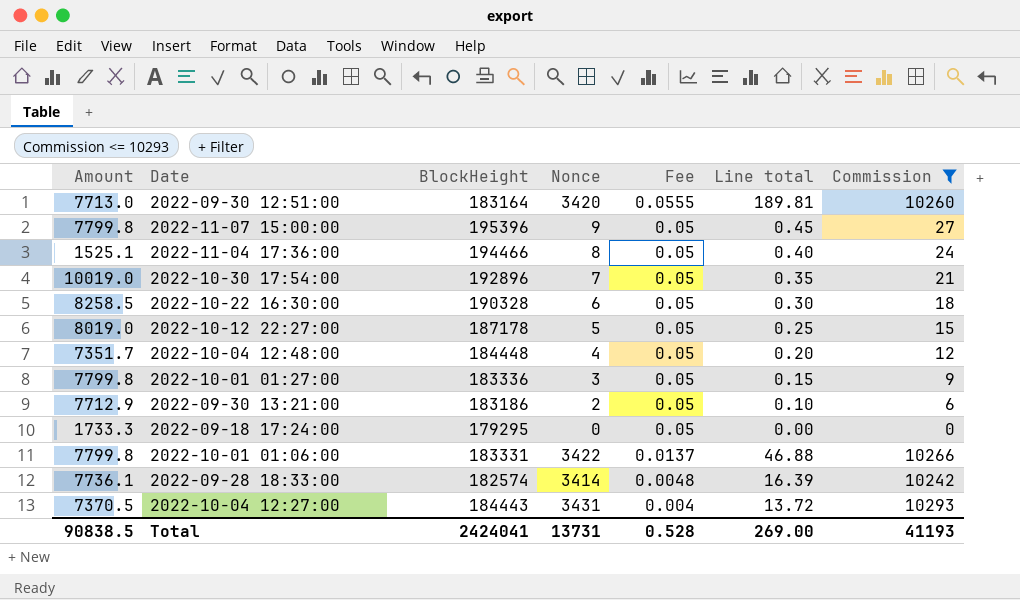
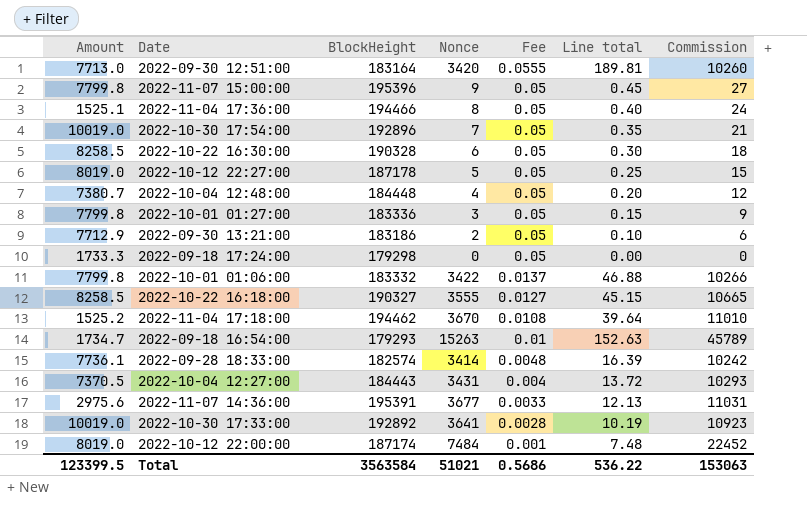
filter: Commission <= 10293 -> none
2022-10-04 12:48:00 | Amount: 7351.7 -> 7380.7
2022-09-18 17:24:00 | BlockHeight: 179295 -> 179298
2022-10-01 01:06:00 | BlockHeight: 183331 -> 183332
Total | Amount: 90838.5 -> 123399.5
Total | BlockHeight: 2424041 -> 3563584
Total | Nonce: 13731 -> 51021
Total | Fee: 0.528 -> 0.5686
Total | Line total: 269.00 -> 536.22
Total | Commission: 41193 -> 153063

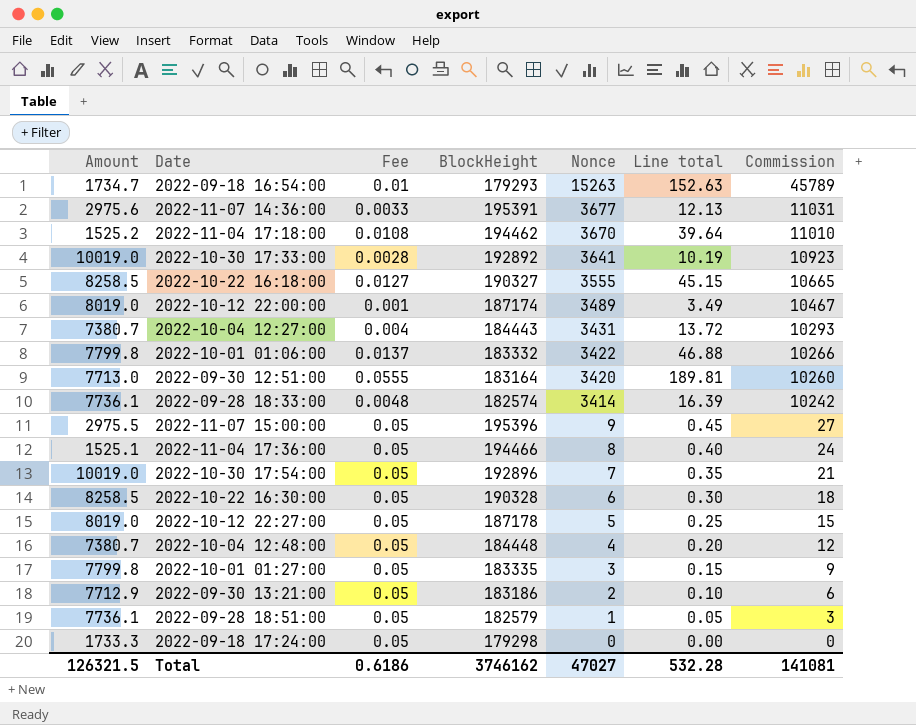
row order: Fee descending -> Nonce descending
column Fee | position: 5 -> 3
2022-10-12 22:00:00 | Nonce: 7484 -> 3489
2022-10-12 22:00:00 | Line total: 7.48 -> 3.49
2022-10-12 22:00:00 | Commission: 22452 -> 10467
2022-10-04 12:27:00 | Amount: 7370.5 -> 7380.7
2022-11-07 15:00:00 | Amount: 7799.8 -> 2975.5
2022-10-01 01:27:00 | BlockHeight: 183336 -> 183335
row 2022-09-28 18:51:00: none -> 7736.1 | 0.05 | 182579 | 1 | 0.05 | 3
Total | Amount: 123399.5 -> 126321.5
Total | Fee: 0.5686 -> 0.6186
Total | BlockHeight: 3563584 -> 3746162
Total | Nonce: 51021 -> 47027
Total | Line total: 536.22 -> 532.28
Total | Commission: 153063 -> 141081

